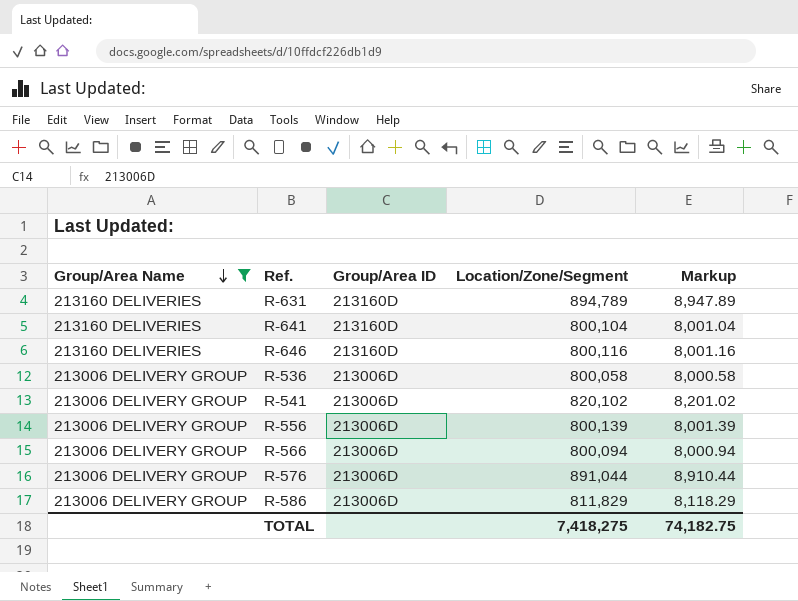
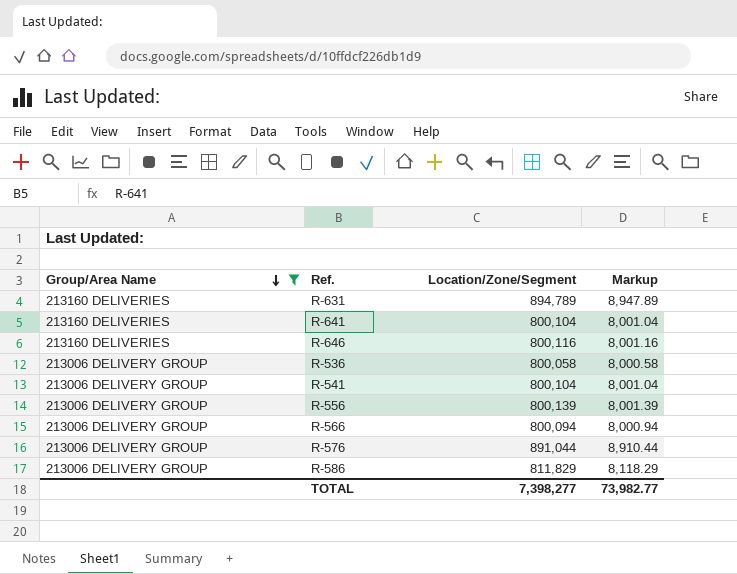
column Group/Area ID | position: 3 -> none
R-541 | Location/Zone/Segment: 820,102 -> 800,104
R-541 | Markup: 8,201.02 -> 8,001.04
TOTAL | Location/Zone/Segment: 7,418,275 -> 7,398,277
TOTAL | Markup: 74,182.75 -> 73,982.77

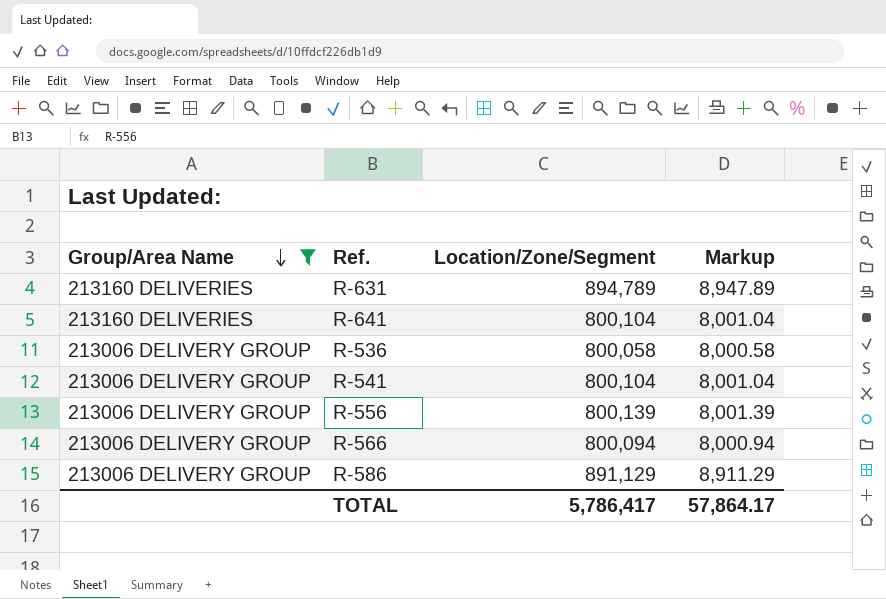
row R-646: 213160 DELIVERIES | 800,116 | 8,001.16 -> none
row R-576: 213006 DELIVERY GROUP | 891,044 | 8,910.44 -> none
R-586 | Location/Zone/Segment: 811,829 -> 891,129
R-586 | Markup: 8,118.29 -> 8,911.29
TOTAL | Location/Zone/Segment: 7,398,277 -> 5,786,417
TOTAL | Markup: 73,982.77 -> 57,864.17

